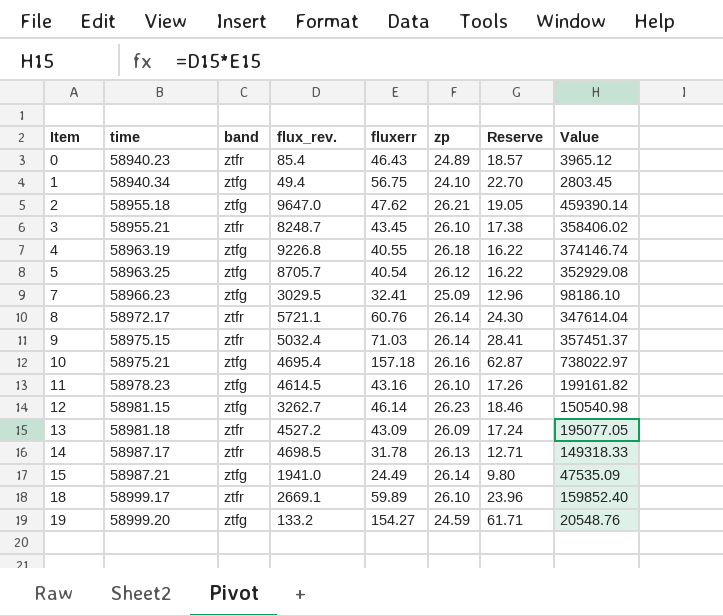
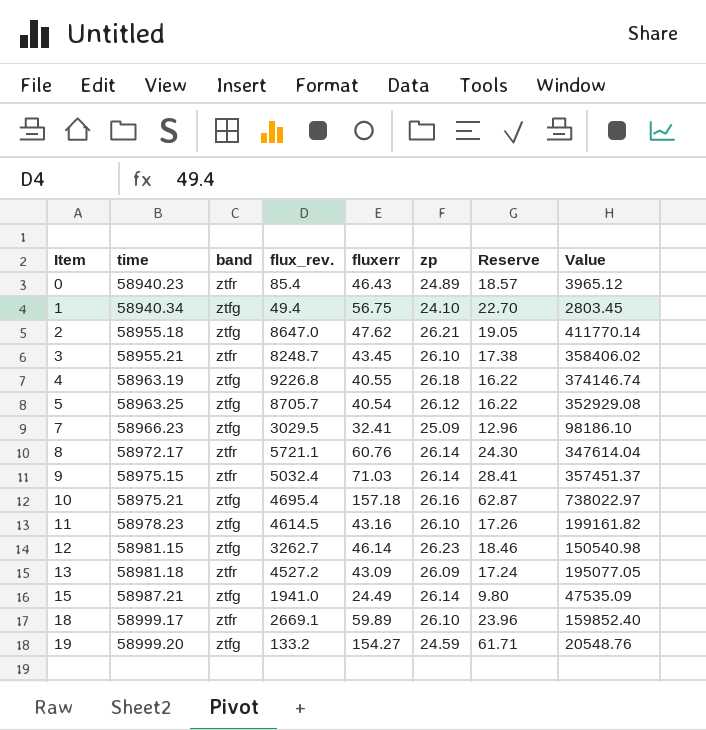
row 14: 58987.17 | ztfr | 4698.5 | 31.78 | 26.13 | 12.71 | 149318.33 -> none
2 | flux_rev.: 9647.0 -> 8647.0
2 | Value: 459390.14 -> 411770.14

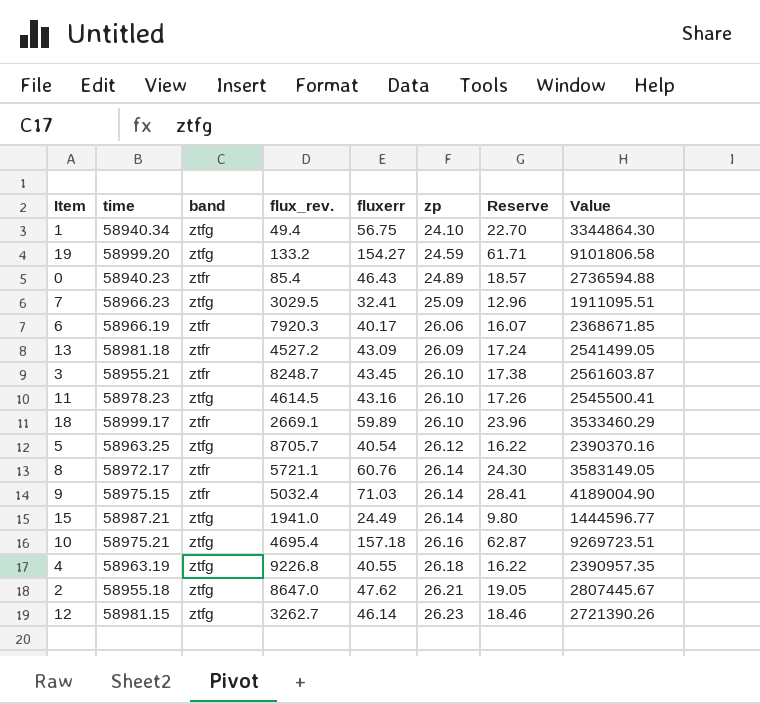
row order: Item ascending -> zp ascending
column Value | formula: [flux_rev.] * [fluxerr] -> [time] * [fluxerr]
row 6: none -> 58966.19 | ztfr | 7920.3 | 40.17 | 26.06 | 16.07 | 2368671.85

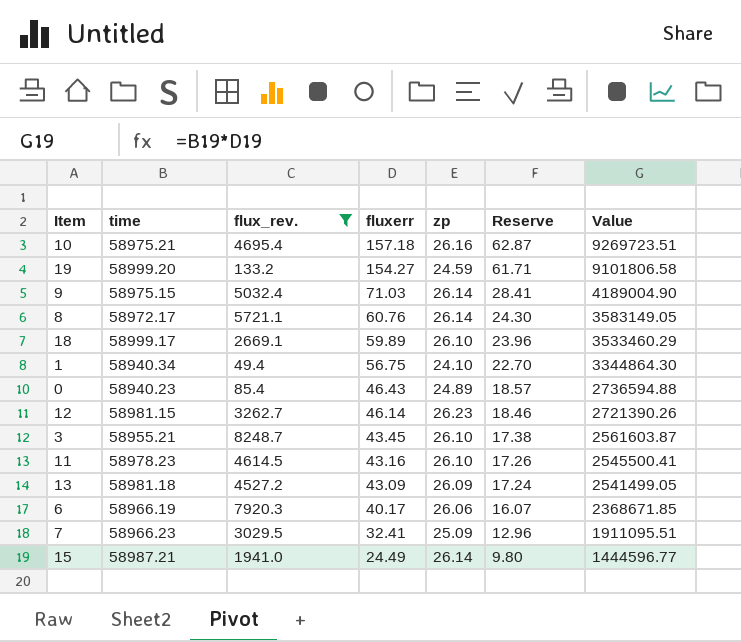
filter: none -> flux_rev. <= 8248.7
row order: zp ascending -> fluxerr descending
column band | position: 3 -> none

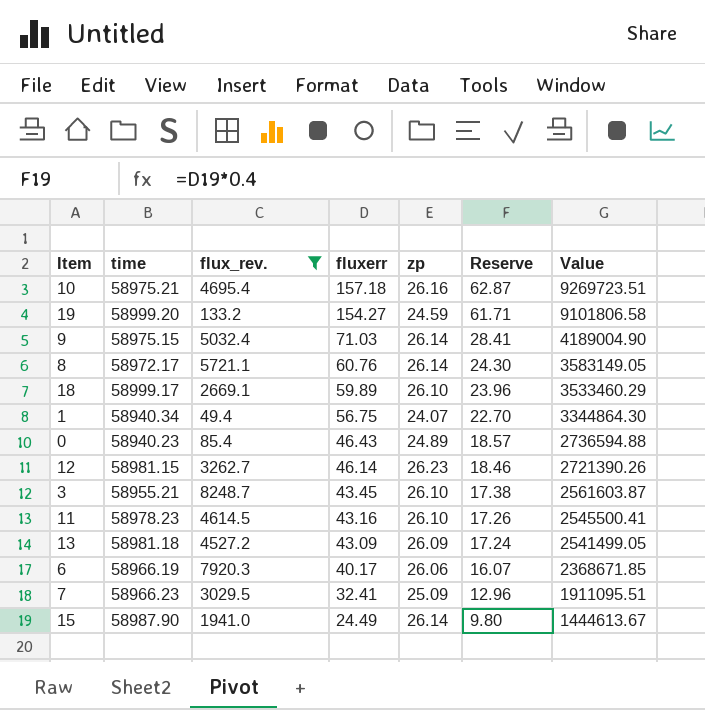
1 | zp: 24.10 -> 24.07
15 | time: 58987.21 -> 58987.90
15 | Value: 1444596.77 -> 1444613.67

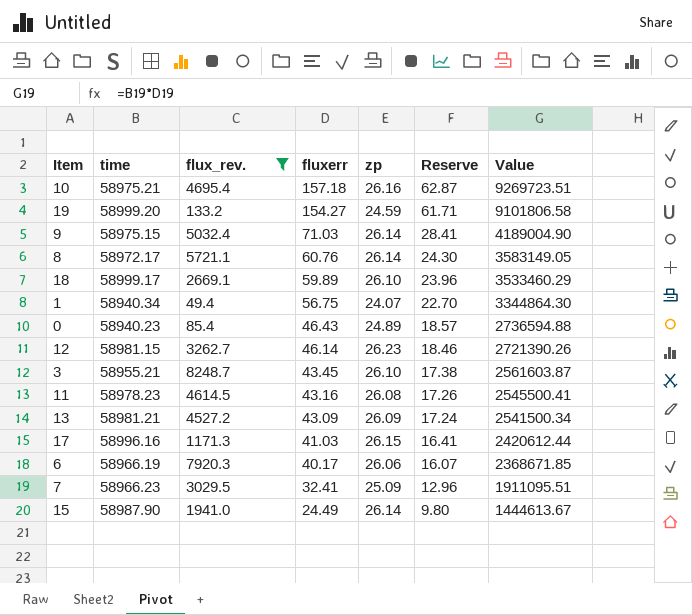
11 | zp: 26.10 -> 26.08
13 | time: 58981.18 -> 58981.21
13 | Value: 2541499.05 -> 2541500.34
row 17: none -> 58996.16 | 1171.3 | 41.03 | 26.15 | 16.41 | 2420612.44

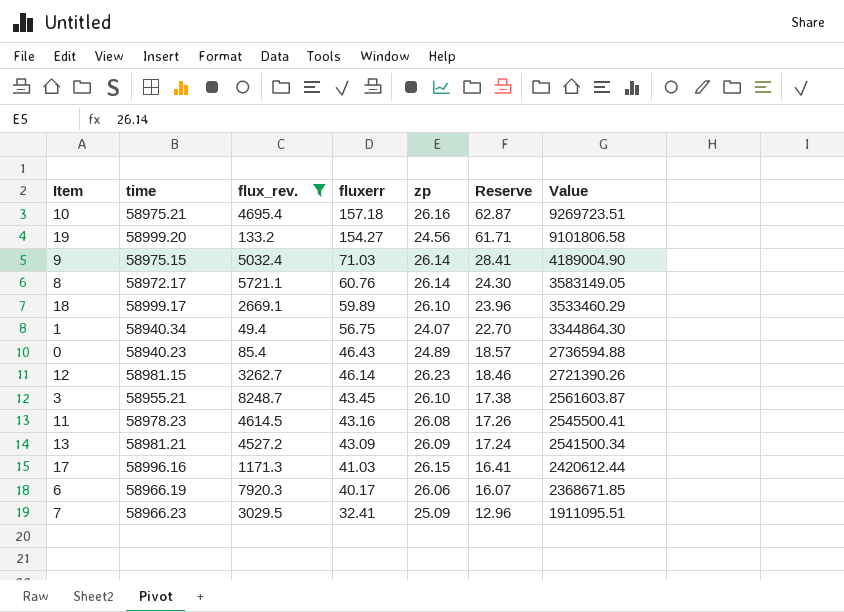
row 15: 58987.90 | 1941.0 | 24.49 | 26.14 | 9.80 | 1444613.67 -> none
19 | zp: 24.59 -> 24.56

